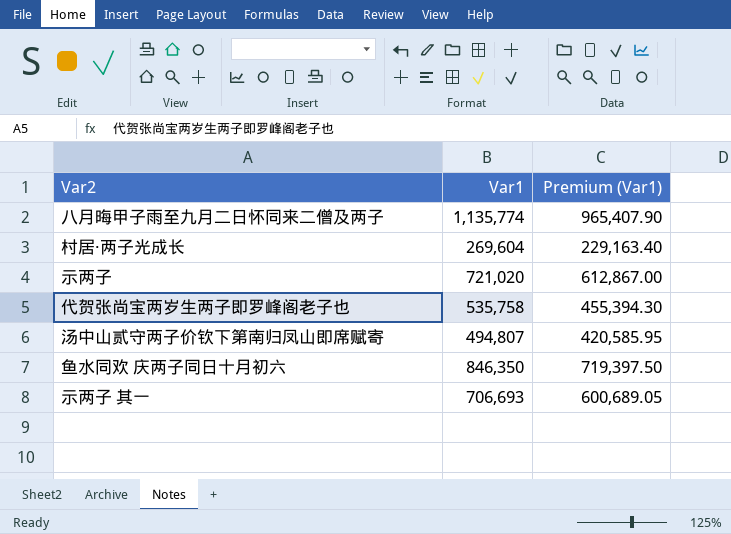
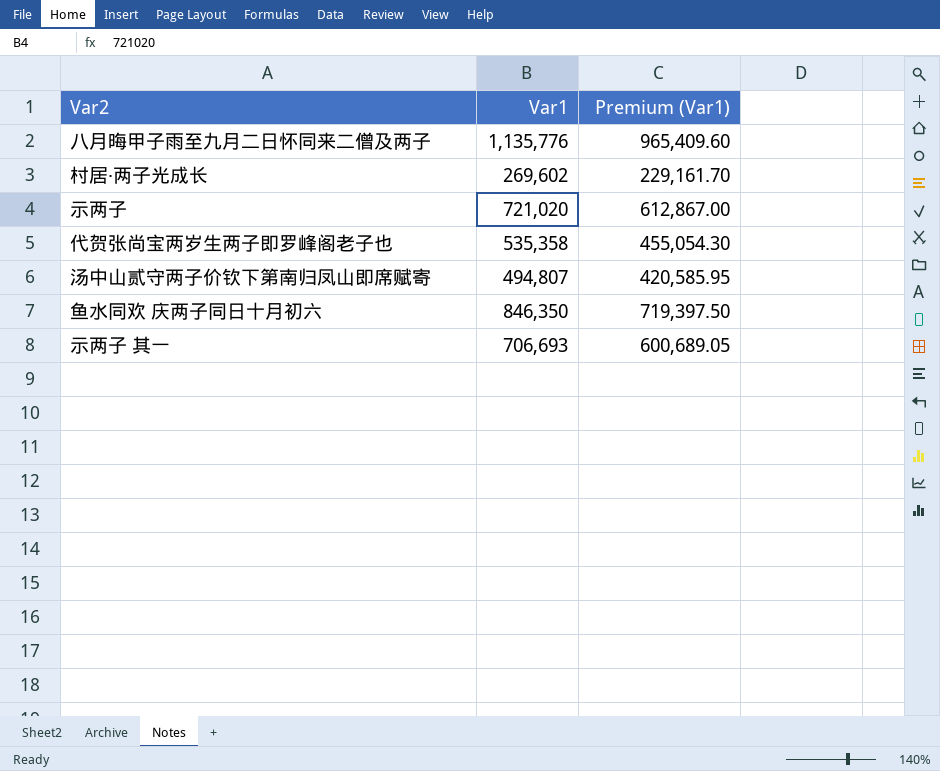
八月晦甲子雨至九月二日怀同来二僧及两子 | Var1: 1,135,774 -> 1,135,776
八月晦甲子雨至九月二日怀同来二僧及两子 | Premium (Var1): 965,407.90 -> 965,409.60
村居·两子光成长 | Var1: 269,604 -> 269,602
村居·两子光成长 | Premium (Var1): 229,163.40 -> 229,161.70
代贺张尚宝两岁生两子即罗峰阁老子也 | Var1: 535,758 -> 535,358
代贺张尚宝两岁生两子即罗峰阁老子也 | Premium (Var1): 455,394.30 -> 455,054.30

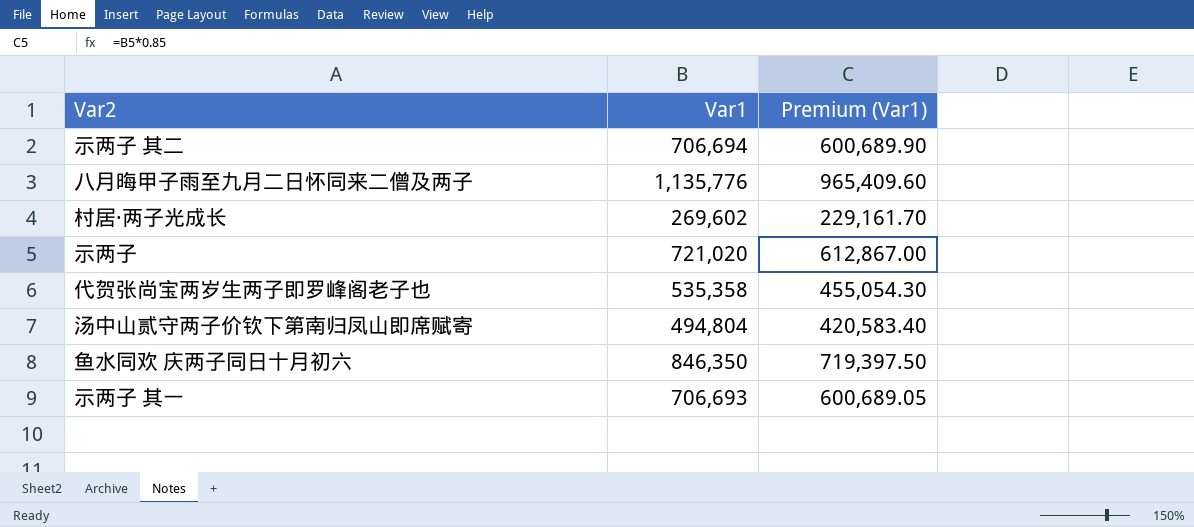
row 示两子 其二: none -> 706,694 | 600,689.90
汤中山贰守两子价钦下第南归凤山即席赋寄 | Var1: 494,807 -> 494,804
汤中山贰守两子价钦下第南归凤山即席赋寄 | Premium (Var1): 420,585.95 -> 420,583.40

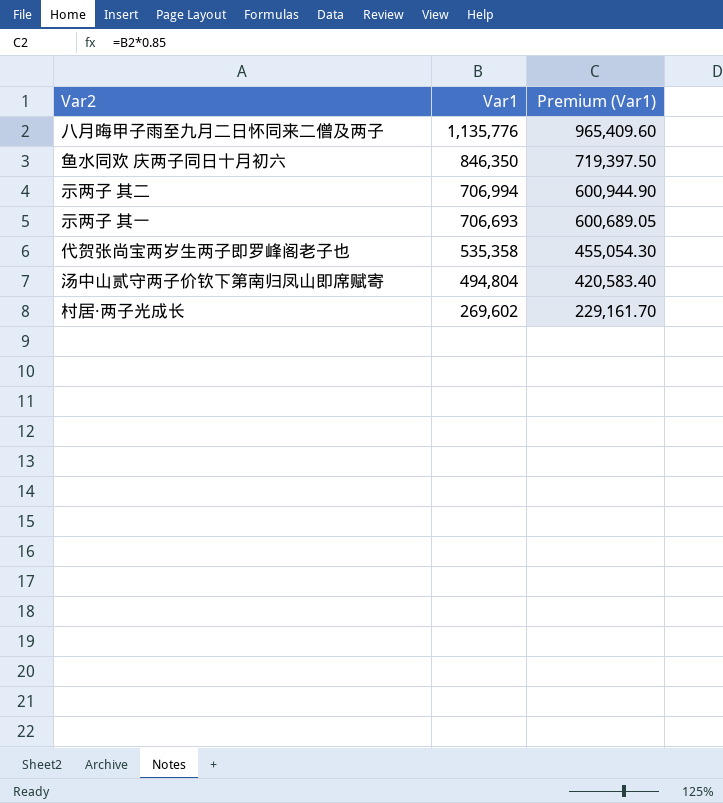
row order: none -> Var1 descending
row 示两子: 721,020 | 612,867.00 -> none
示两子 其二 | Var1: 706,694 -> 706,994
示两子 其二 | Premium (Var1): 600,689.90 -> 600,944.90

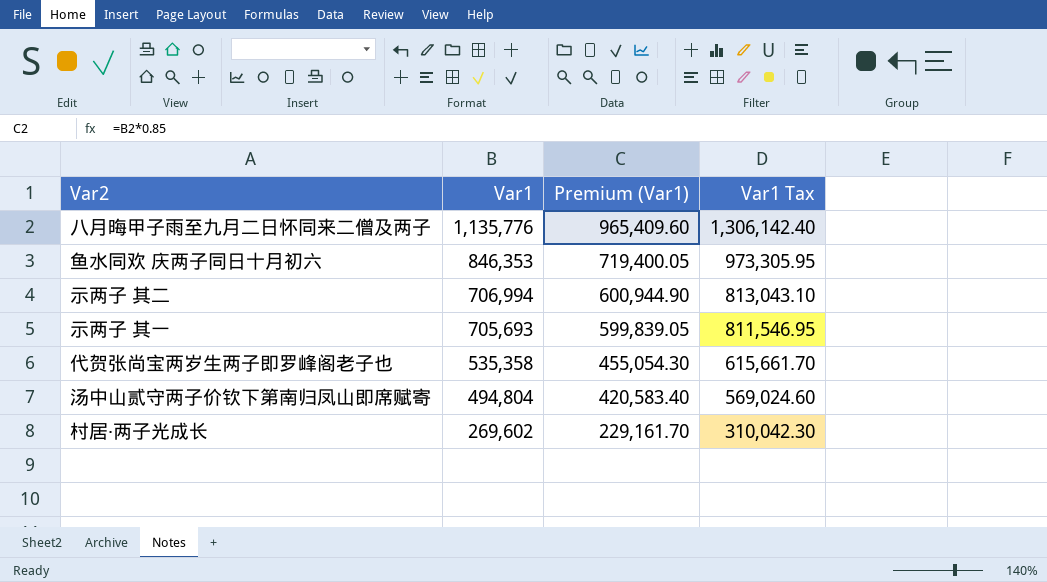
column Var1 Tax | formula: none -> [Var1] * 1.15
鱼水同欢 庆两子同日十月初六 | Var1: 846,350 -> 846,353
鱼水同欢 庆两子同日十月初六 | Premium (Var1): 719,397.50 -> 719,400.05
示两子 其一 | Var1: 706,693 -> 705,693
示两子 其一 | Premium (Var1): 600,689.05 -> 599,839.05

